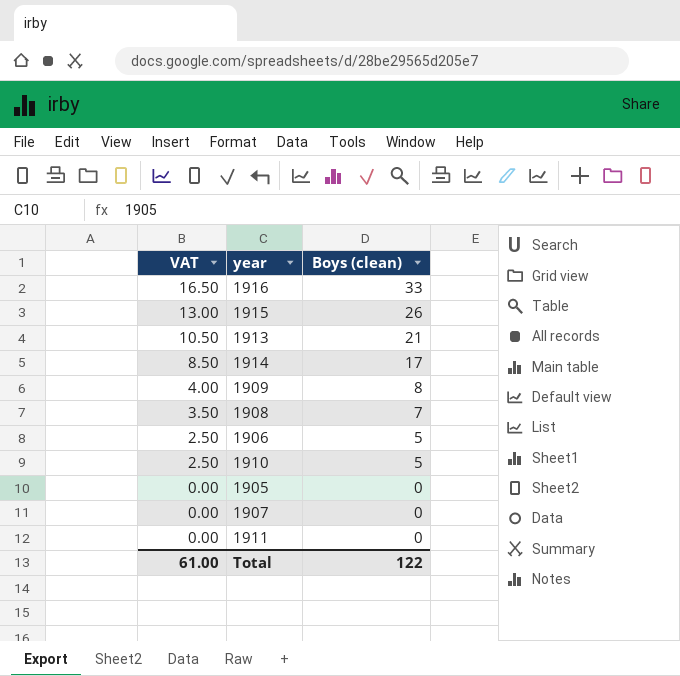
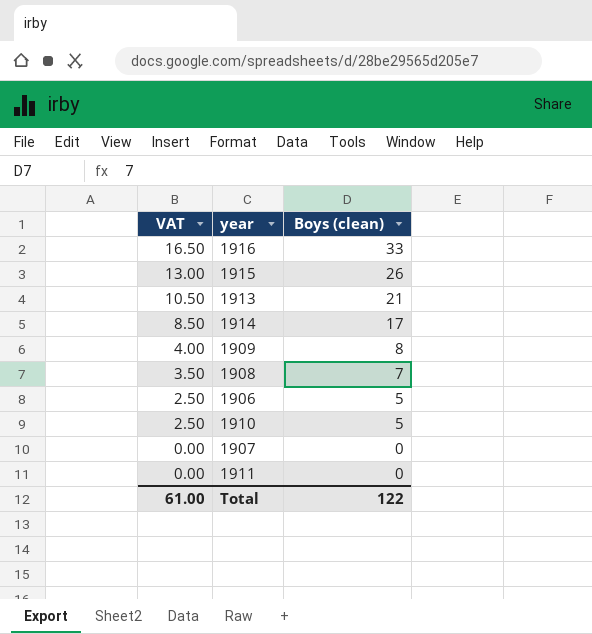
row 1905: 0.00 | 0 -> none

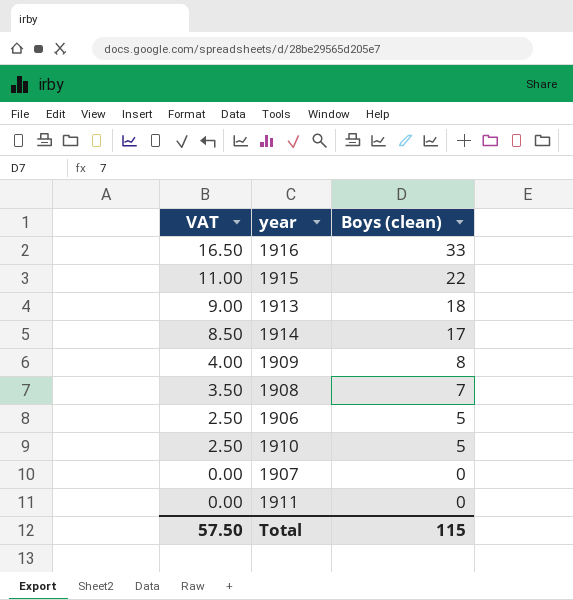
1915 | VAT: 13.00 -> 11.00
1915 | Boys (clean): 26 -> 22
1913 | VAT: 10.50 -> 9.00
1913 | Boys (clean): 21 -> 18
Total | VAT: 61.00 -> 57.50
Total | Boys (clean): 122 -> 115

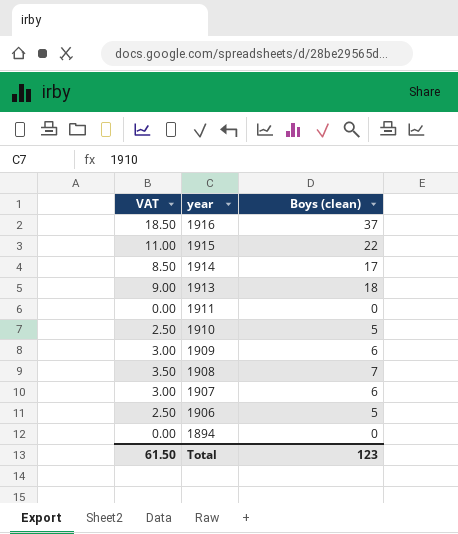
row order: VAT descending -> year descending
1916 | VAT: 16.50 -> 18.50
1916 | Boys (clean): 33 -> 37
1909 | VAT: 4.00 -> 3.00
1909 | Boys (clean): 8 -> 6
1907 | VAT: 0.00 -> 3.00
1907 | Boys (clean): 0 -> 6
row 1894: none -> 0.00 | 0
Total | VAT: 57.50 -> 61.50
Total | Boys (clean): 115 -> 123

